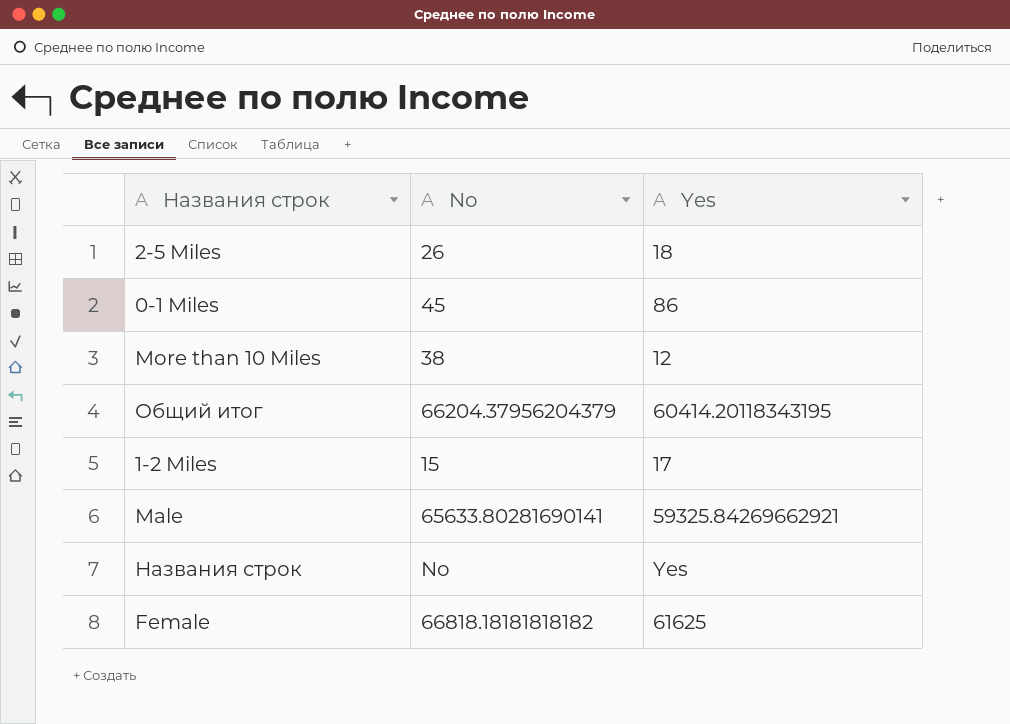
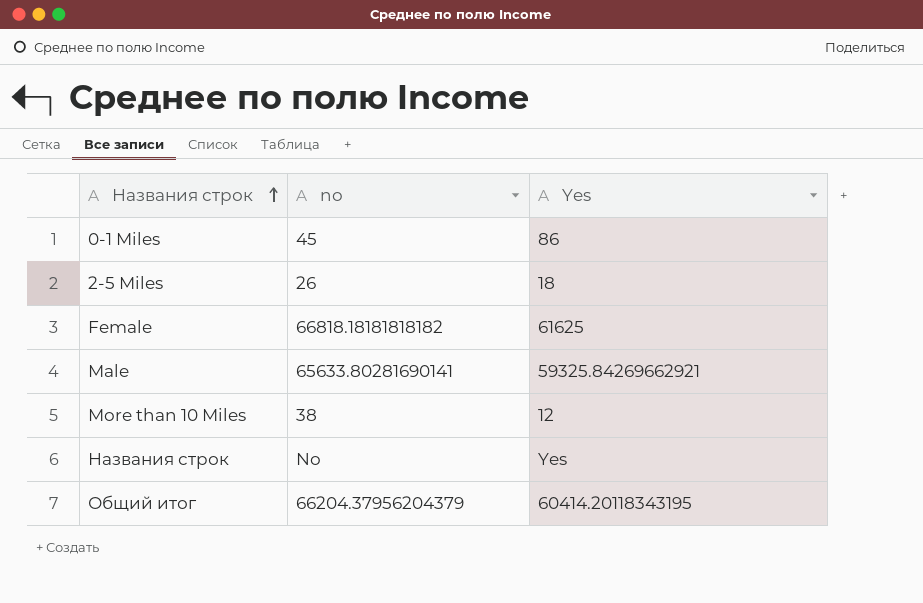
row order: none -> Названия строк ascending
column name: No -> no
row 1-2 Miles: 15 | 17 -> none

